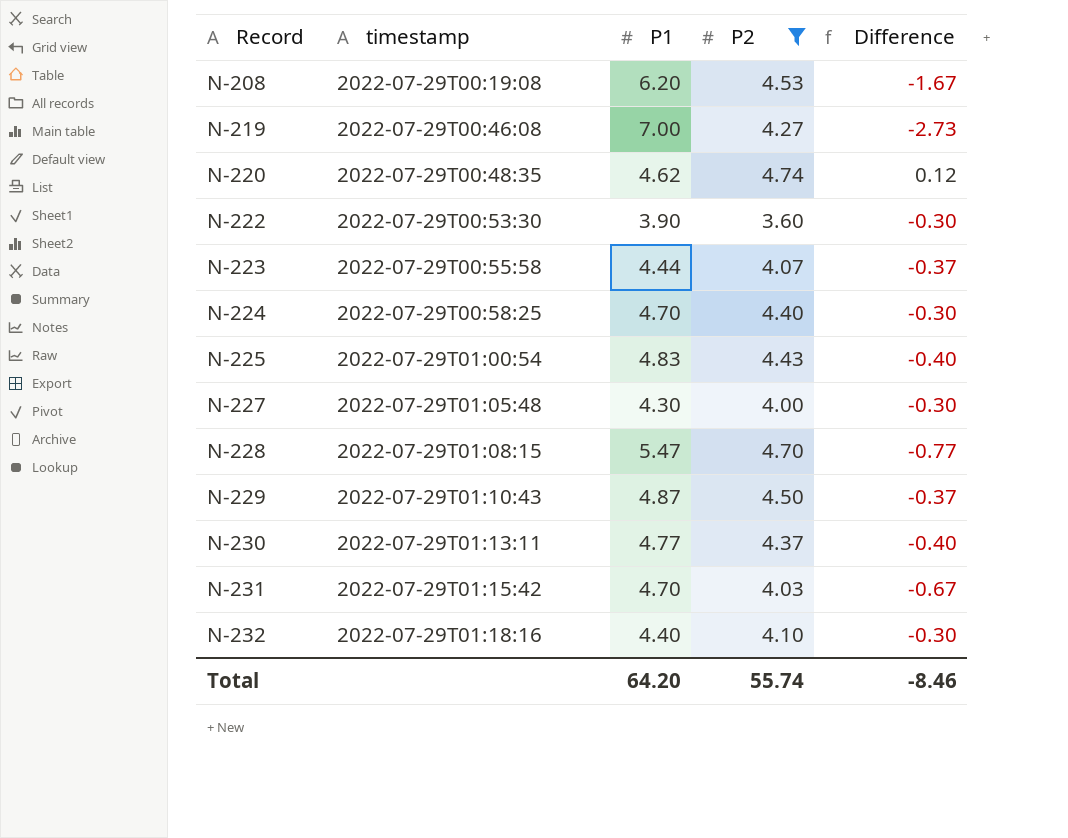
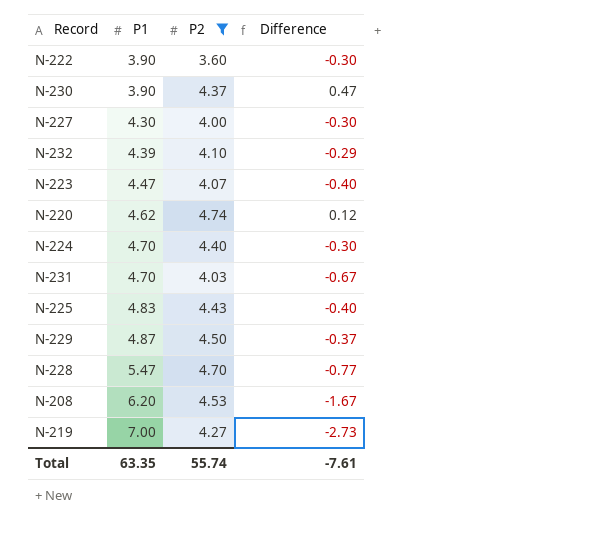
row order: Record ascending -> P1 ascending
column timestamp | position: 2 -> none
N-230 | P1: 4.77 -> 3.90
N-230 | Difference: -0.40 -> 0.47
N-232 | P1: 4.40 -> 4.39
N-232 | Difference: -0.30 -> -0.29
N-223 | P1: 4.44 -> 4.47
N-223 | Difference: -0.37 -> -0.40
Total | P1: 64.20 -> 63.35
Total | Difference: -8.46 -> -7.61

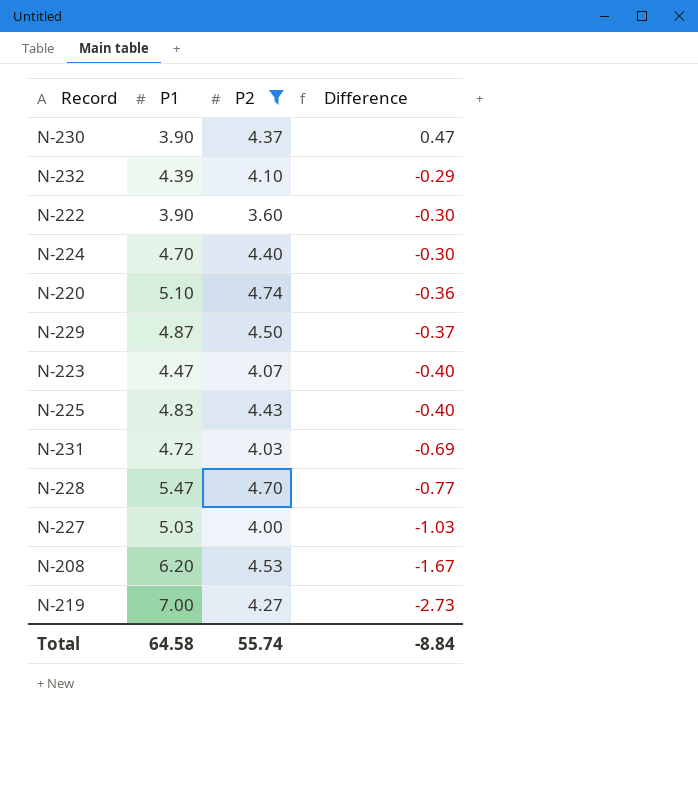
row order: P1 ascending -> Difference descending
N-220 | P1: 4.62 -> 5.10
N-220 | Difference: 0.12 -> -0.36
N-231 | P1: 4.70 -> 4.72
N-231 | Difference: -0.67 -> -0.69
N-227 | P1: 4.30 -> 5.03
N-227 | Difference: -0.30 -> -1.03
Total | P1: 63.35 -> 64.58
Total | Difference: -7.61 -> -8.84

